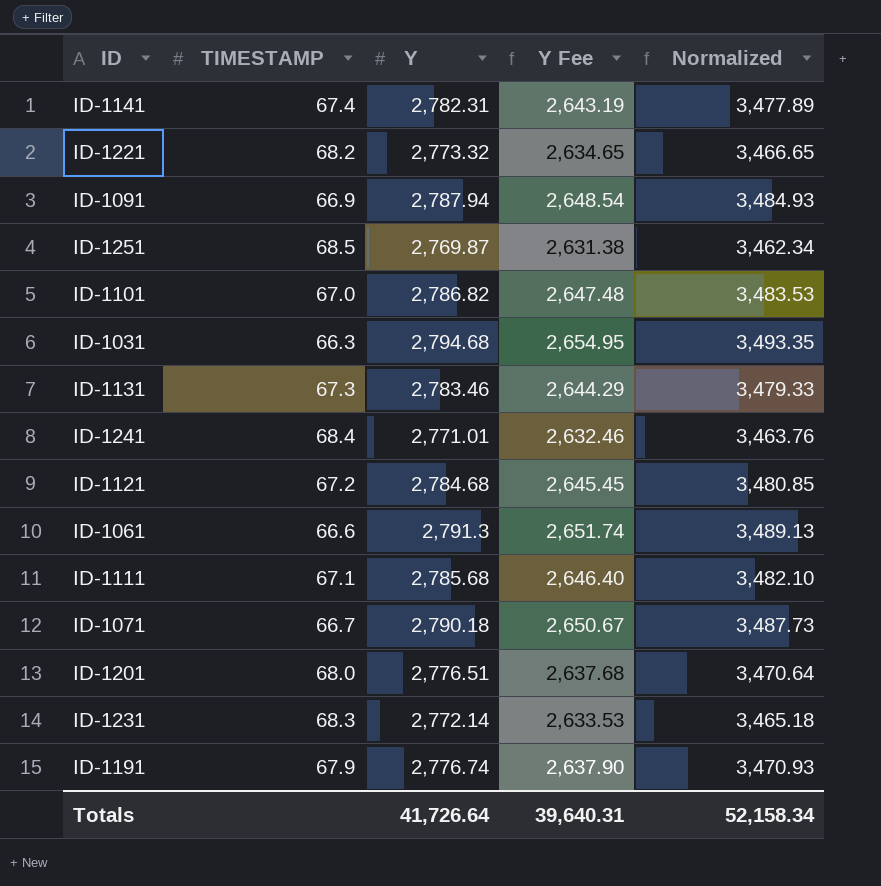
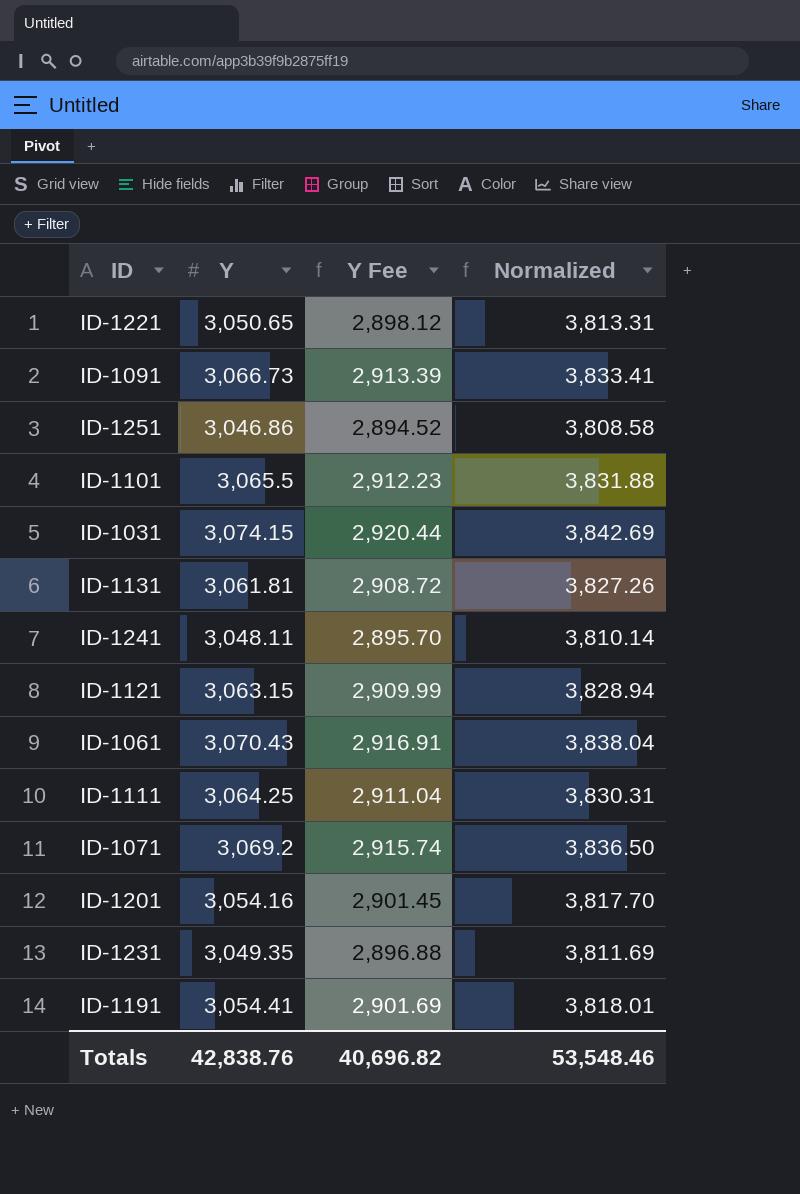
column TIMESTAMP | position: 2 -> none
row ID-1141: 67.4 | 2,782.31 | 2,643.19 | 3,477.89 -> none
ID-1221 | Y: 2,773.32 -> 3,050.65
ID-1221 | Y Fee: 2,634.65 -> 2,898.12
ID-1221 | Normalized: 3,466.65 -> 3,813.31
ID-1091 | Y: 2,787.94 -> 3,066.73
ID-1091 | Y Fee: 2,648.54 -> 2,913.39
ID-1091 | Normalized: 3,484.93 -> 3,833.41
ID-1251 | Y: 2,769.87 -> 3,046.86
ID-1251 | Y Fee: 2,631.38 -> 2,894.52
ID-1251 | Normalized: 3,462.34 -> 3,808.58
ID-1101 | Y: 2,786.82 -> 3,065.5
ID-1101 | Y Fee: 2,647.48 -> 2,912.23
ID-1101 | Normalized: 3,483.53 -> 3,831.88
ID-1031 | Y: 2,794.68 -> 3,074.15
ID-1031 | Y Fee: 2,654.95 -> 2,920.44
ID-1031 | Normalized: 3,493.35 -> 3,842.69
ID-1131 | Y: 2,783.46 -> 3,061.81
ID-1131 | Y Fee: 2,644.29 -> 2,908.72
ID-1131 | Normalized: 3,479.33 -> 3,827.26
ID-1241 | Y: 2,771.01 -> 3,048.11
ID-1241 | Y Fee: 2,632.46 -> 2,895.70
ID-1241 | Normalized: 3,463.76 -> 3,810.14
ID-1121 | Y: 2,784.68 -> 3,063.15
ID-1121 | Y Fee: 2,645.45 -> 2,909.99
ID-1121 | Normalized: 3,480.85 -> 3,828.94
ID-1061 | Y: 2,791.3 -> 3,070.43
ID-1061 | Y Fee: 2,651.74 -> 2,916.91
ID-1061 | Normalized: 3,489.13 -> 3,838.04
ID-1111 | Y: 2,785.68 -> 3,064.25
ID-1111 | Y Fee: 2,646.40 -> 2,911.04
ID-1111 | Normalized: 3,482.10 -> 3,830.31
ID-1071 | Y: 2,790.18 -> 3,069.2
ID-1071 | Y Fee: 2,650.67 -> 2,915.74
ID-1071 | Normalized: 3,487.73 -> 3,836.50
ID-1201 | Y: 2,776.51 -> 3,054.16
ID-1201 | Y Fee: 2,637.68 -> 2,901.45
ID-1201 | Normalized: 3,470.64 -> 3,817.70
ID-1231 | Y: 2,772.14 -> 3,049.35
ID-1231 | Y Fee: 2,633.53 -> 2,896.88
ID-1231 | Normalized: 3,465.18 -> 3,811.69
ID-1191 | Y: 2,776.74 -> 3,054.41
ID-1191 | Y Fee: 2,637.90 -> 2,901.69
ID-1191 | Normalized: 3,470.93 -> 3,818.01
Totals | Y: 41,726.64 -> 42,838.76
Totals | Y Fee: 39,640.31 -> 40,696.82
Totals | Normalized: 52,158.34 -> 53,548.46

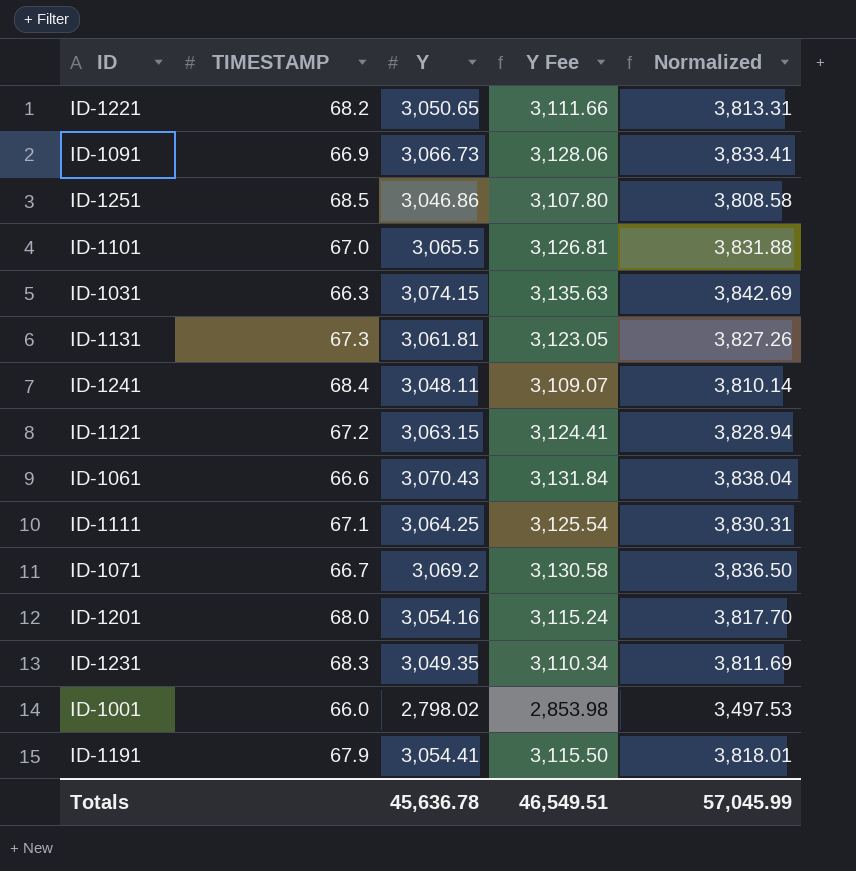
column TIMESTAMP | position: none -> 2
column Y Fee | formula: [Y] * 0.95 -> [Y] * 1.02
row ID-1001: none -> 66.0 | 2,798.02 | 2,853.98 | 3,497.53
Totals | Y: 42,838.76 -> 45,636.78
Totals | Y Fee: 40,696.82 -> 46,549.51
Totals | Normalized: 53,548.46 -> 57,045.99

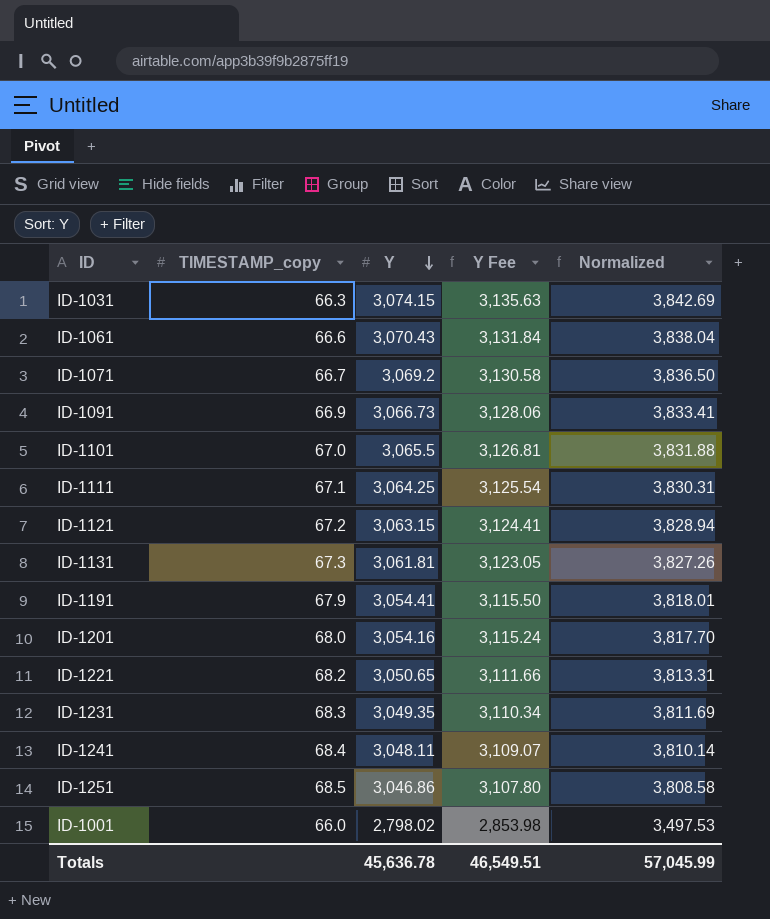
row order: none -> Y descending
column name: TIMESTAMP -> TIMESTAMP_copy

